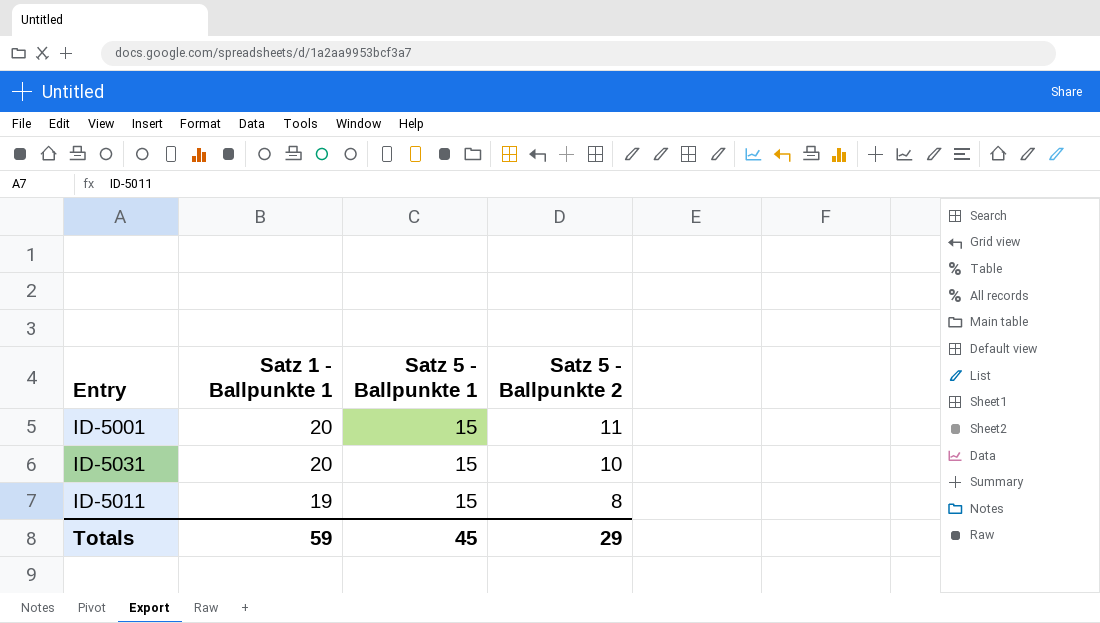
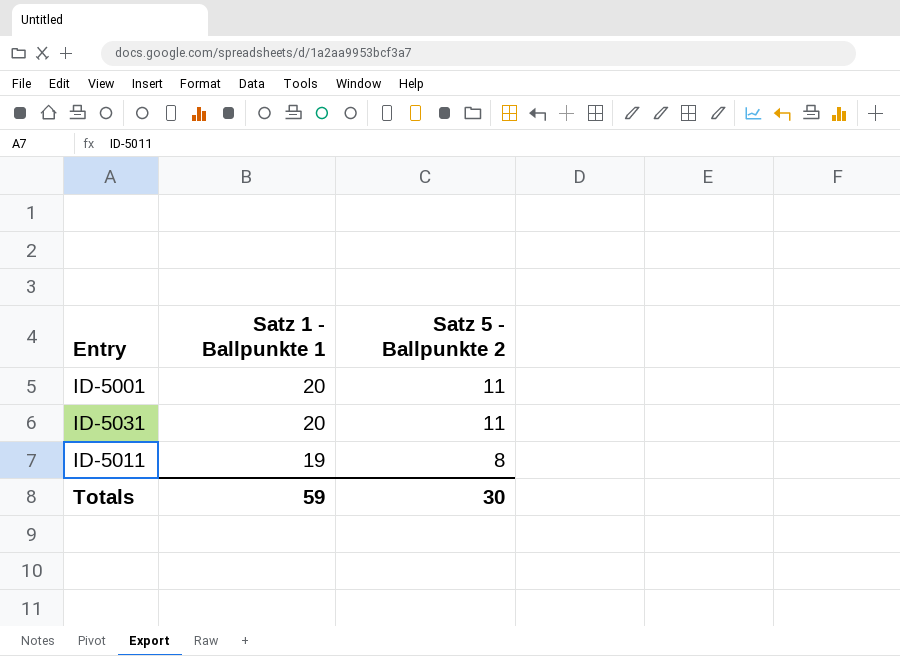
column Satz 5 - Ballpunkte 1 | position: 3 -> none
ID-5031 | Satz 5 - Ballpunkte 2: 10 -> 11
Totals | Satz 5 - Ballpunkte 2: 29 -> 30

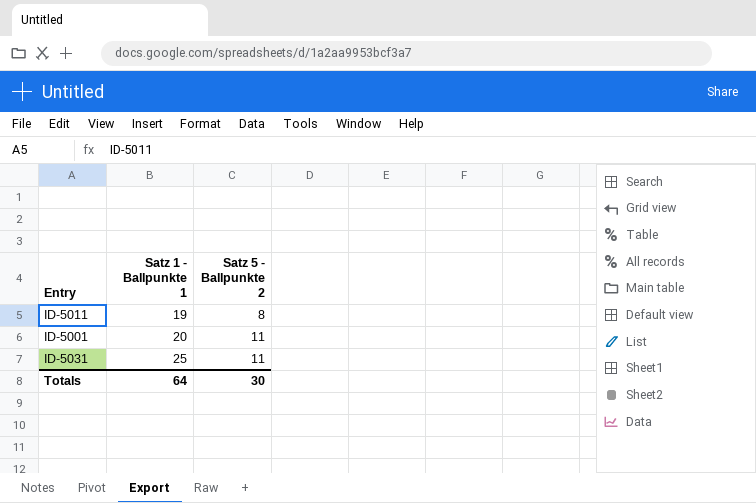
row order: Satz 1 - Ballpunkte 1 descending -> Satz 1 - Ballpunkte 1 ascending
ID-5031 | Satz 1 - Ballpunkte 1: 20 -> 25
Totals | Satz 1 - Ballpunkte 1: 59 -> 64

